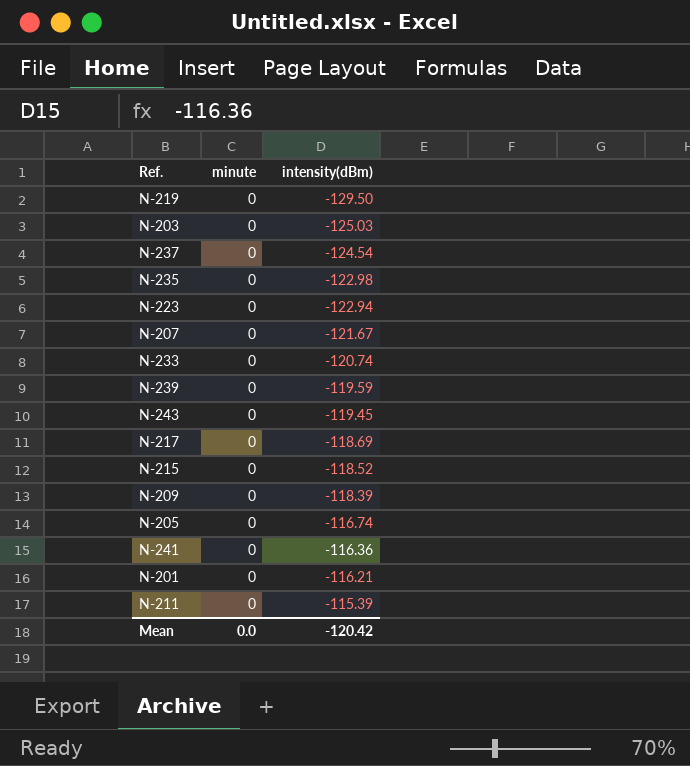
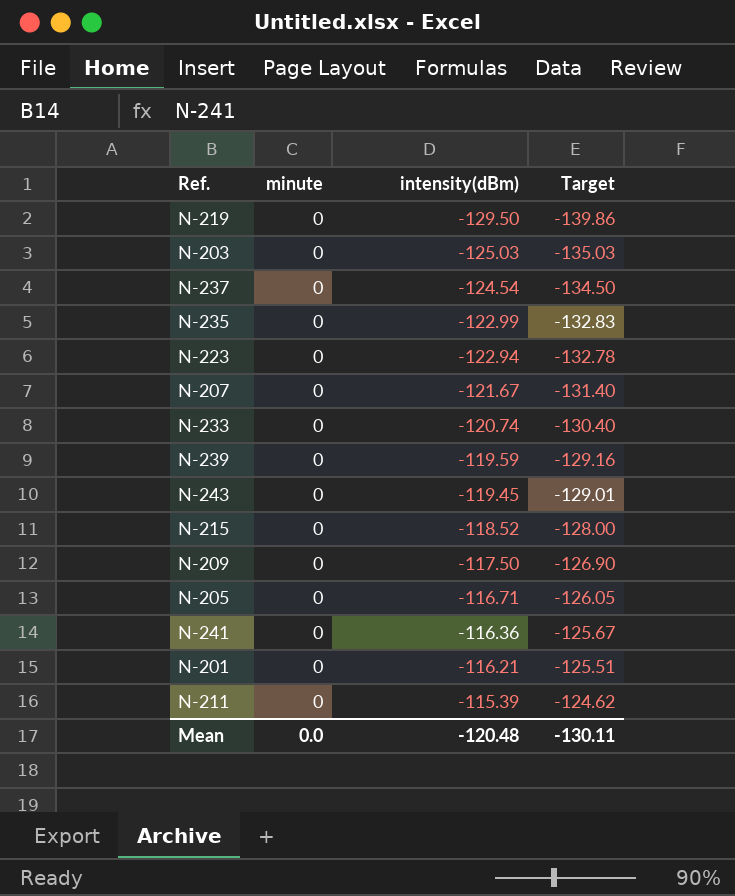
column Target | formula: none -> [intensity(dBm)] * 1.08
row N-217: 0 | -118.69 -> none
N-235 | intensity(dBm): -122.98 -> -122.99
N-209 | intensity(dBm): -118.39 -> -117.50
N-205 | intensity(dBm): -116.74 -> -116.71
Mean | intensity(dBm): -120.42 -> -120.48

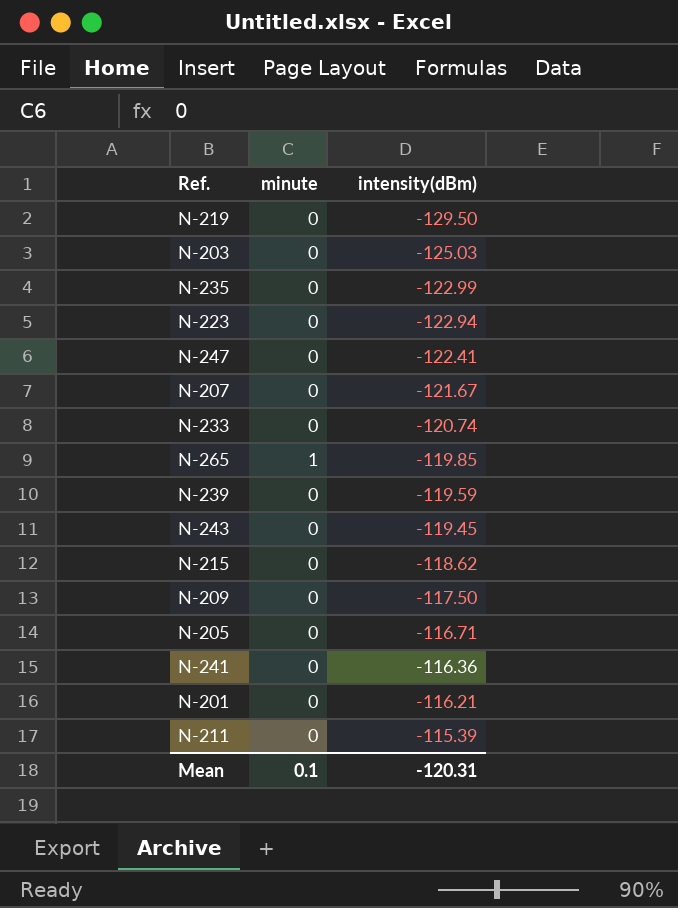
column Target | formula: [intensity(dBm)] * 1.08 -> none
row N-237: 0 | -124.54 | -134.50 -> none
row N-247: none -> 0 | -122.41
row N-265: none -> 1 | -119.85
N-215 | intensity(dBm): -118.52 -> -118.62
Mean | minute: 0.0 -> 0.1
Mean | intensity(dBm): -120.48 -> -120.31

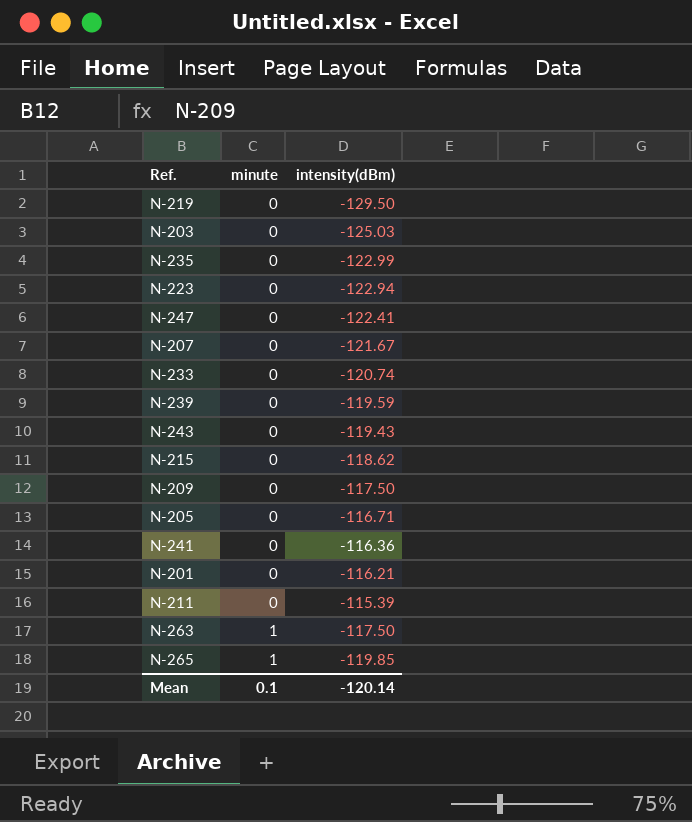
row order: intensity(dBm) ascending -> minute ascending
N-243 | intensity(dBm): -119.45 -> -119.43
row N-263: none -> 1 | -117.50
Mean | intensity(dBm): -120.31 -> -120.14

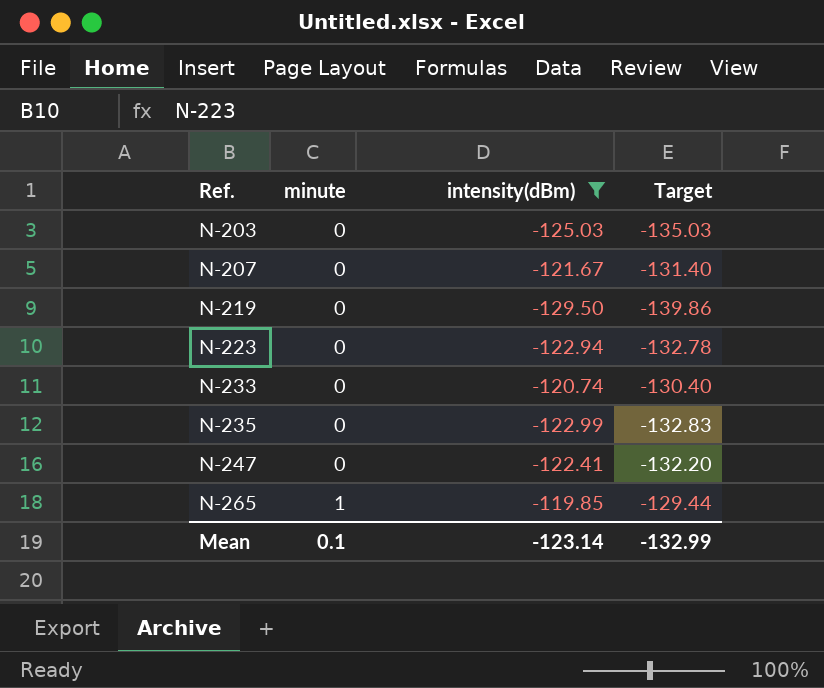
filter: none -> intensity(dBm) <= -119.85
row order: minute ascending -> Ref. ascending
column Target | formula: none -> [intensity(dBm)] * 1.08
Mean | intensity(dBm): -120.14 -> -123.14

